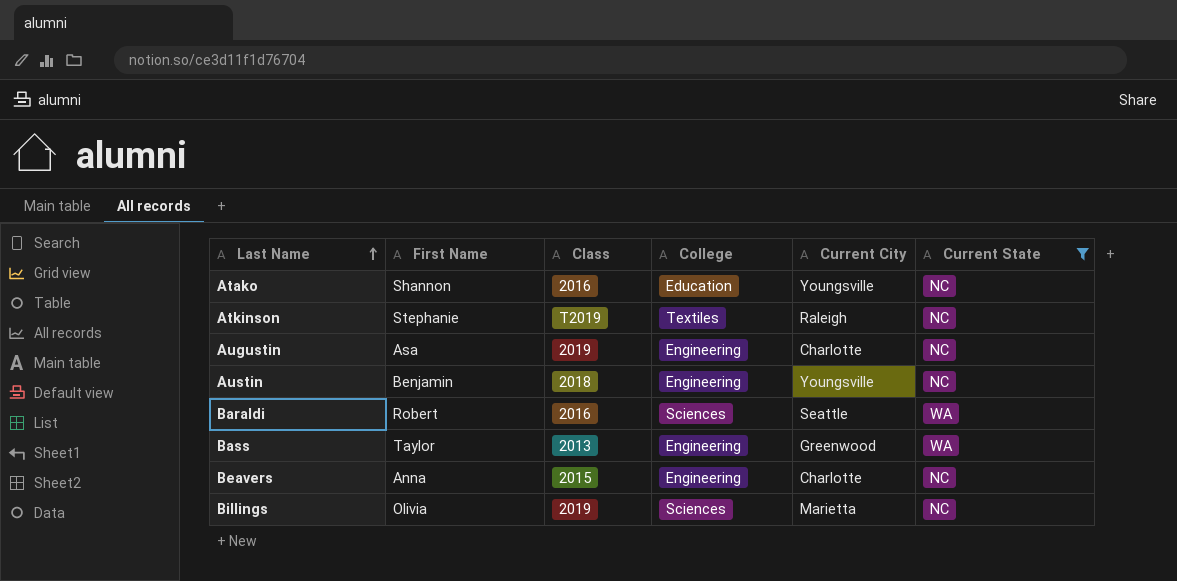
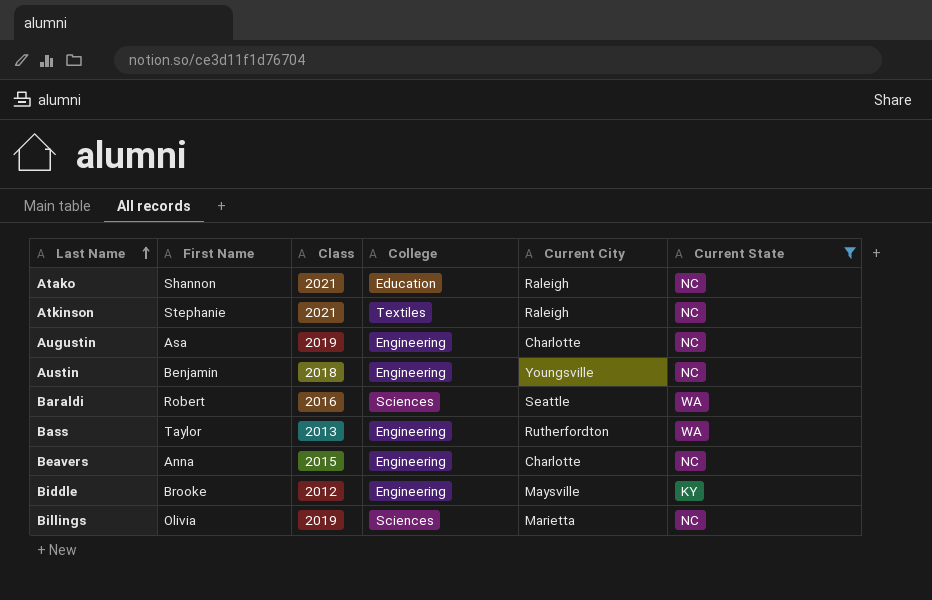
Atako | Class: 2016 -> 2021
Atako | Current City: Youngsville -> Raleigh
Atkinson | Class: T2019 -> 2021
Bass | Current City: Greenwood -> Rutherfordton
row Biddle: none -> Brooke | 2012 | Engineering | Maysville | KY

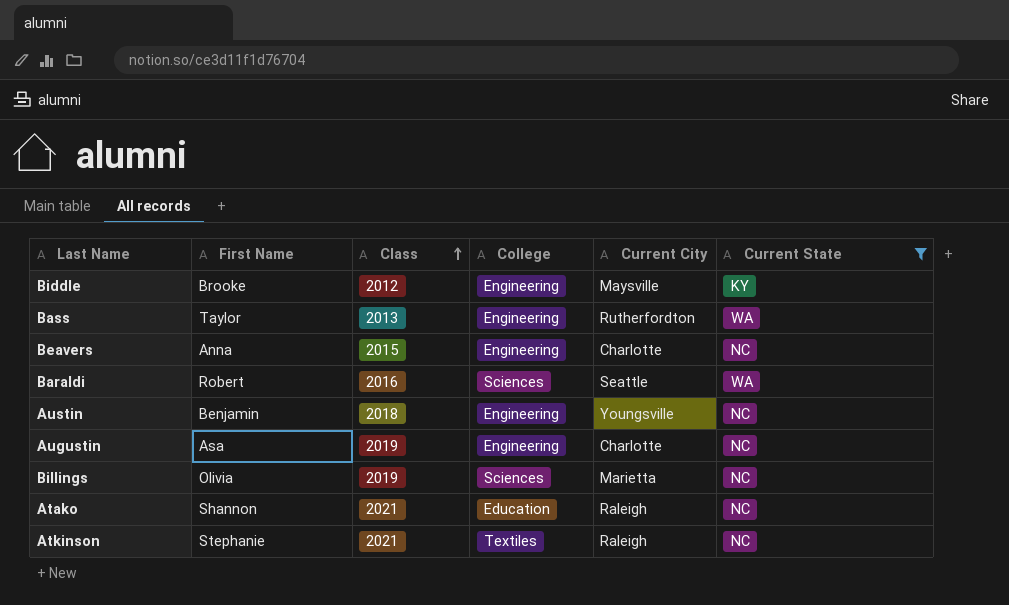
row order: Last Name ascending -> Class ascending

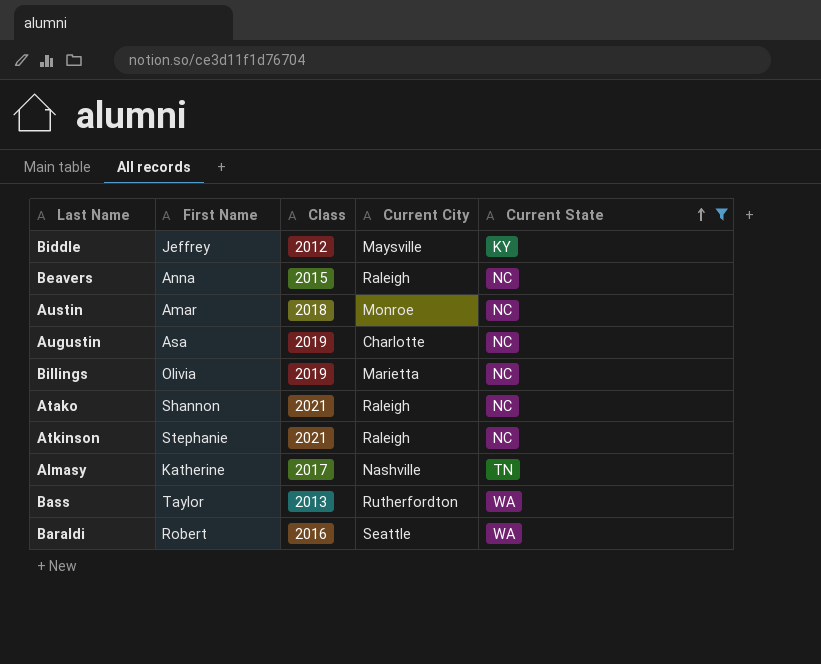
row order: Class ascending -> Current State ascending
column College | position: 4 -> none
Biddle | First Name: Brooke -> Jeffrey
Beavers | Current City: Charlotte -> Raleigh
Austin | First Name: Benjamin -> Amar
Austin | Current City: Youngsville -> Monroe
row Almasy: none -> Katherine | 2017 | Nashville | TN

